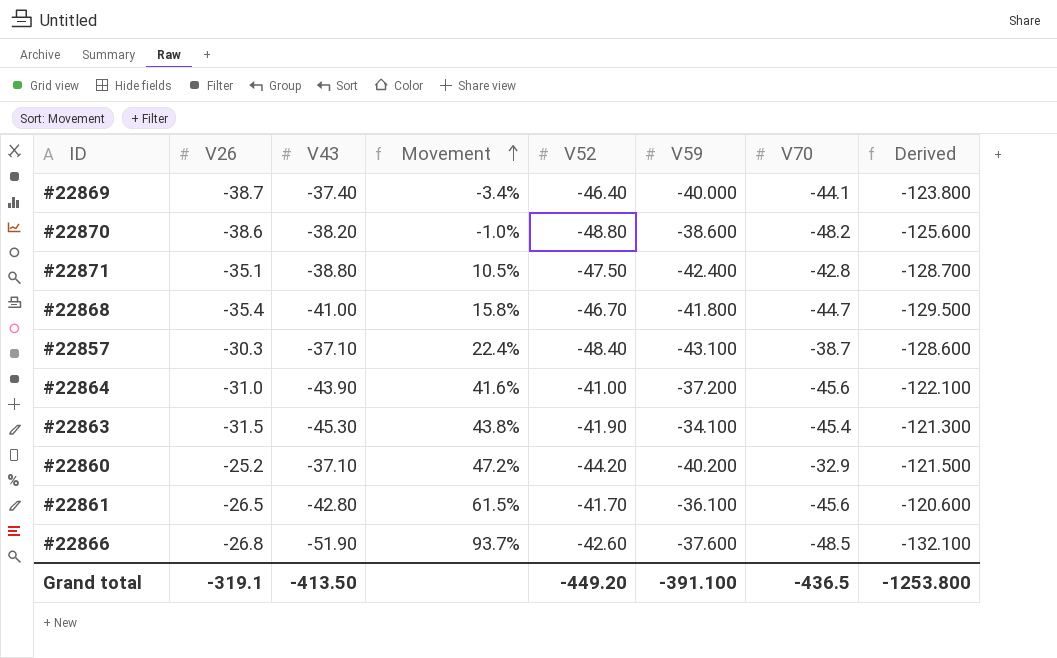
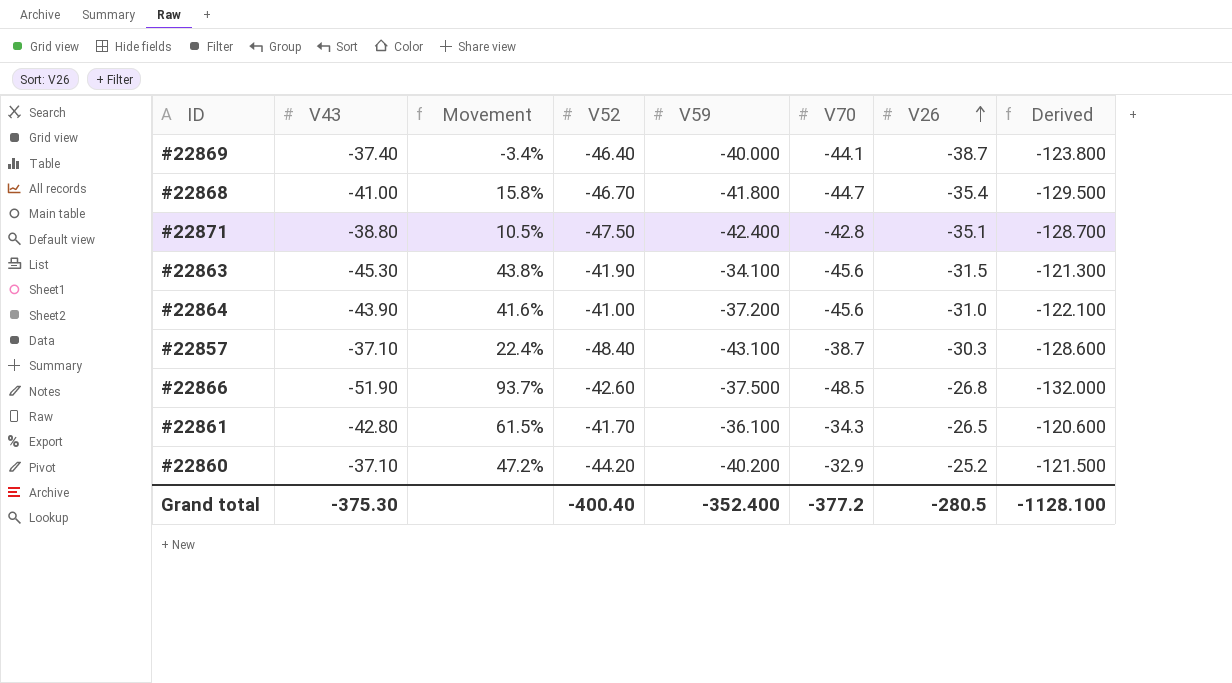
row order: Movement ascending -> V26 ascending
column V26 | position: 2 -> 7
row #22870: -38.6 | -38.20 | -1.0% | -48.80 | -38.600 | -48.2 | -125.600 -> none
#22863 | V70: -45.4 -> -45.6
#22866 | V59: -37.600 -> -37.500
#22866 | Derived: -132.100 -> -132.000
#22861 | V70: -45.6 -> -34.3
Grand total | V43: -413.50 -> -375.30
Grand total | V52: -449.20 -> -400.40
Grand total | V59: -391.100 -> -352.400
Grand total | V70: -436.5 -> -377.2
Grand total | V26: -319.1 -> -280.5
Grand total | Derived: -1253.800 -> -1128.100

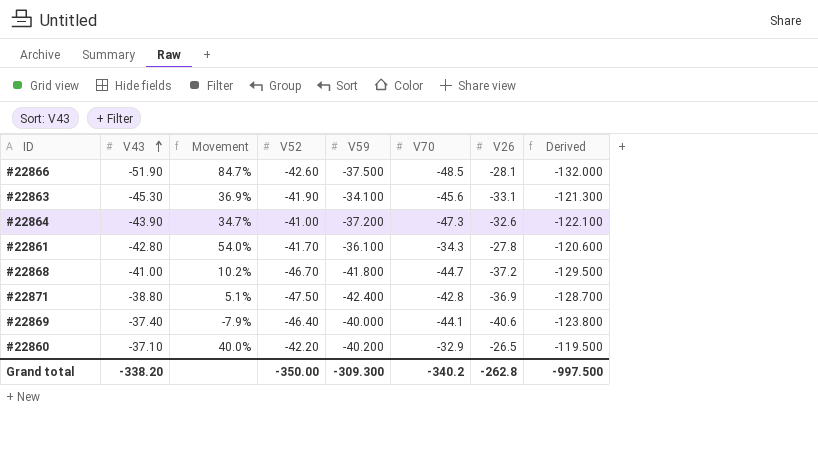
row order: V26 ascending -> V43 ascending
row #22857: -37.10 | 22.4% | -48.40 | -43.100 | -38.7 | -30.3 | -128.600 -> none
#22866 | Movement: 93.7% -> 84.7%
#22866 | V26: -26.8 -> -28.1
#22863 | Movement: 43.8% -> 36.9%
#22863 | V26: -31.5 -> -33.1
#22864 | Movement: 41.6% -> 34.7%
#22864 | V70: -45.6 -> -47.3
#22864 | V26: -31.0 -> -32.6
#22861 | Movement: 61.5% -> 54.0%
#22861 | V26: -26.5 -> -27.8
#22868 | Movement: 15.8% -> 10.2%
#22868 | V26: -35.4 -> -37.2
#22871 | Movement: 10.5% -> 5.1%
#22871 | V26: -35.1 -> -36.9
#22869 | Movement: -3.4% -> -7.9%
#22869 | V26: -38.7 -> -40.6
#22860 | Movement: 47.2% -> 40.0%
#22860 | V52: -44.20 -> -42.20
#22860 | V26: -25.2 -> -26.5
#22860 | Derived: -121.500 -> -119.500
Grand total | V43: -375.30 -> -338.20
Grand total | V52: -400.40 -> -350.00
Grand total | V59: -352.400 -> -309.300
Grand total | V70: -377.2 -> -340.2
Grand total | V26: -280.5 -> -262.8
Grand total | Derived: -1128.100 -> -997.500

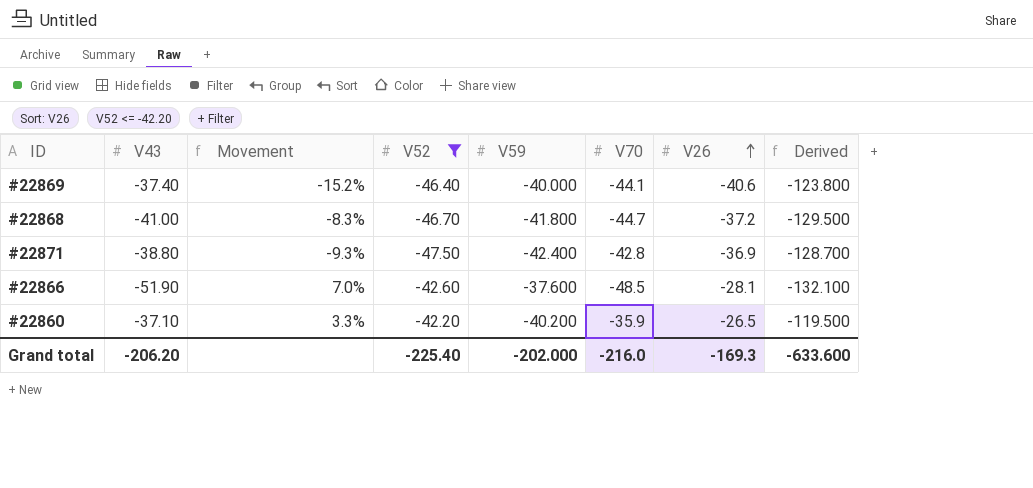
filter: none -> V52 <= -42.20
row order: V43 ascending -> V26 ascending
column Movement | formula: ([V43] - [V26]) / [V26] -> ([V43] - [V70]) / [V70]
#22866 | V59: -37.500 -> -37.600
#22866 | Derived: -132.000 -> -132.100
#22860 | V70: -32.9 -> -35.9
Grand total | V43: -338.20 -> -206.20
Grand total | V52: -350.00 -> -225.40
Grand total | V59: -309.300 -> -202.000
Grand total | V70: -340.2 -> -216.0
Grand total | V26: -262.8 -> -169.3
Grand total | Derived: -997.500 -> -633.600

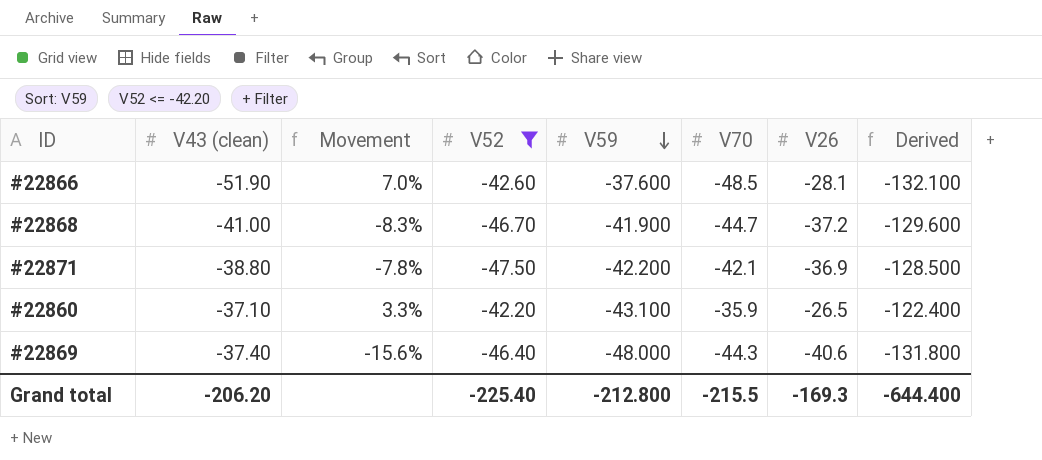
row order: V26 ascending -> V59 descending
column name: V43 -> V43 (clean)
#22868 | V59: -41.800 -> -41.900
#22868 | Derived: -129.500 -> -129.600
#22871 | Movement: -9.3% -> -7.8%
#22871 | V59: -42.400 -> -42.200
#22871 | V70: -42.8 -> -42.1
#22871 | Derived: -128.700 -> -128.500
#22860 | V59: -40.200 -> -43.100
#22860 | Derived: -119.500 -> -122.400
#22869 | Movement: -15.2% -> -15.6%
#22869 | V59: -40.000 -> -48.000
#22869 | V70: -44.1 -> -44.3
#22869 | Derived: -123.800 -> -131.800
Grand total | V59: -202.000 -> -212.800
Grand total | V70: -216.0 -> -215.5
Grand total | Derived: -633.600 -> -644.400

